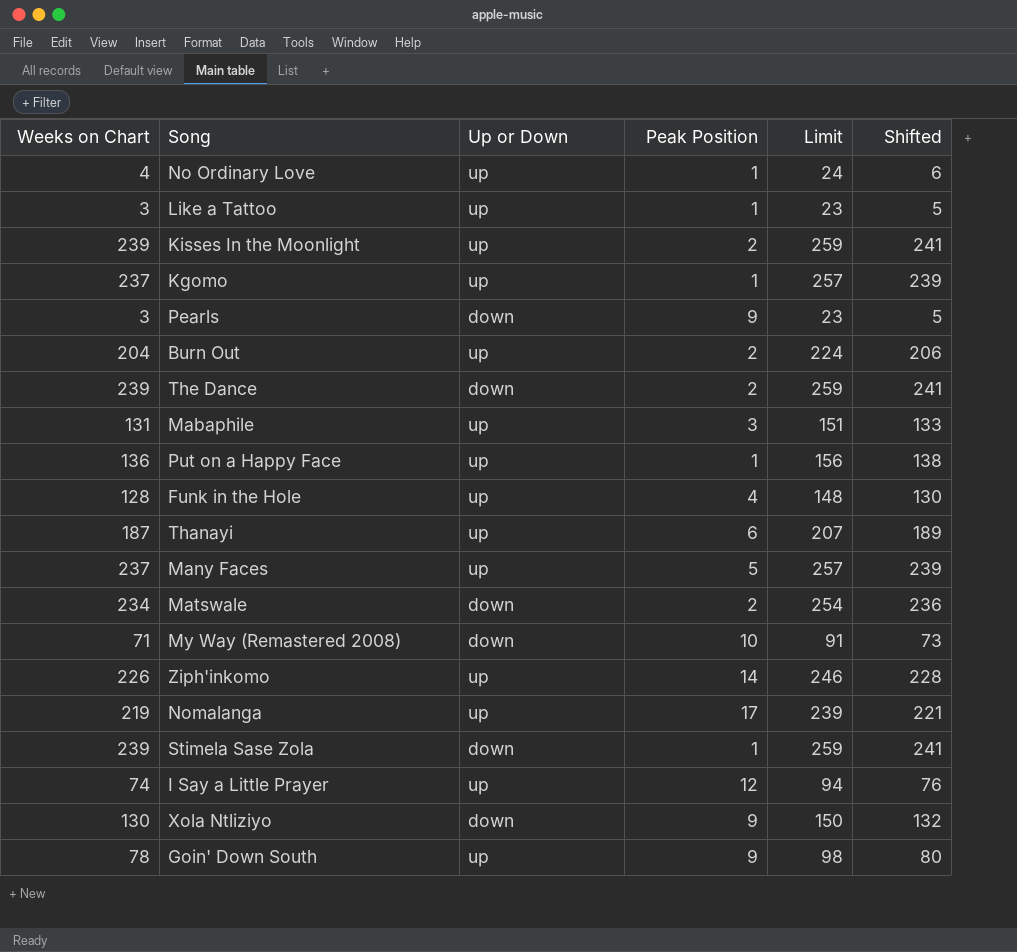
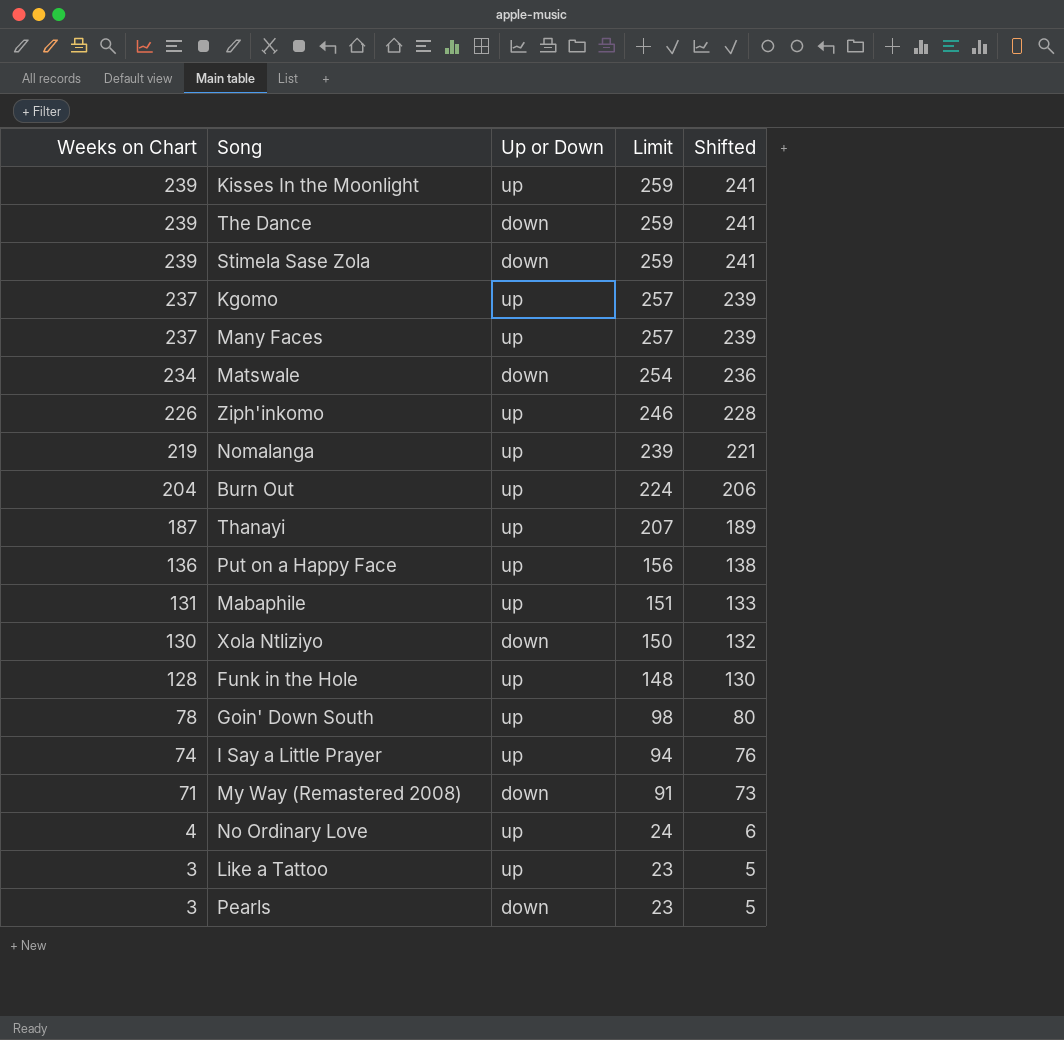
row order: none -> Weeks on Chart descending
column Peak Position | position: 4 -> none

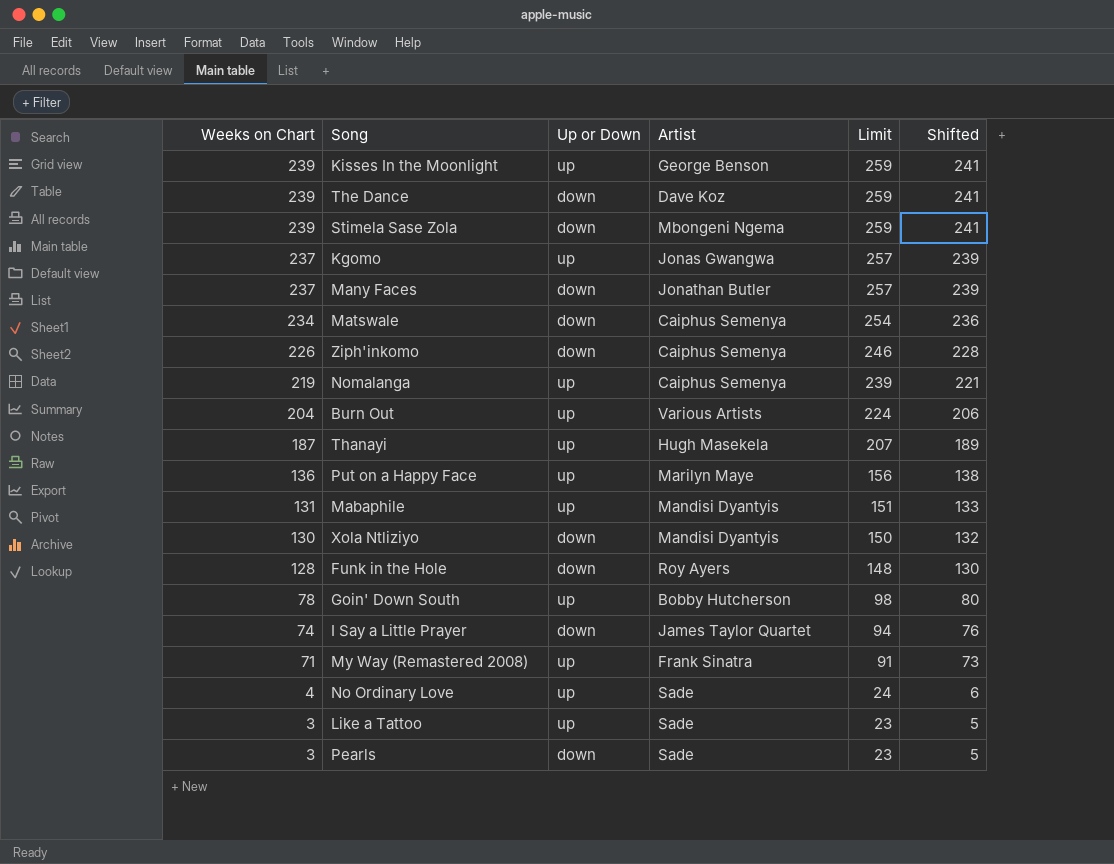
column Artist | position: none -> 4
Many Faces | Up or Down: up -> down
Ziph'inkomo | Up or Down: up -> down
Funk in the Hole | Up or Down: up -> down
I Say a Little Prayer | Up or Down: up -> down
My Way (Remastered 2008) | Up or Down: down -> up

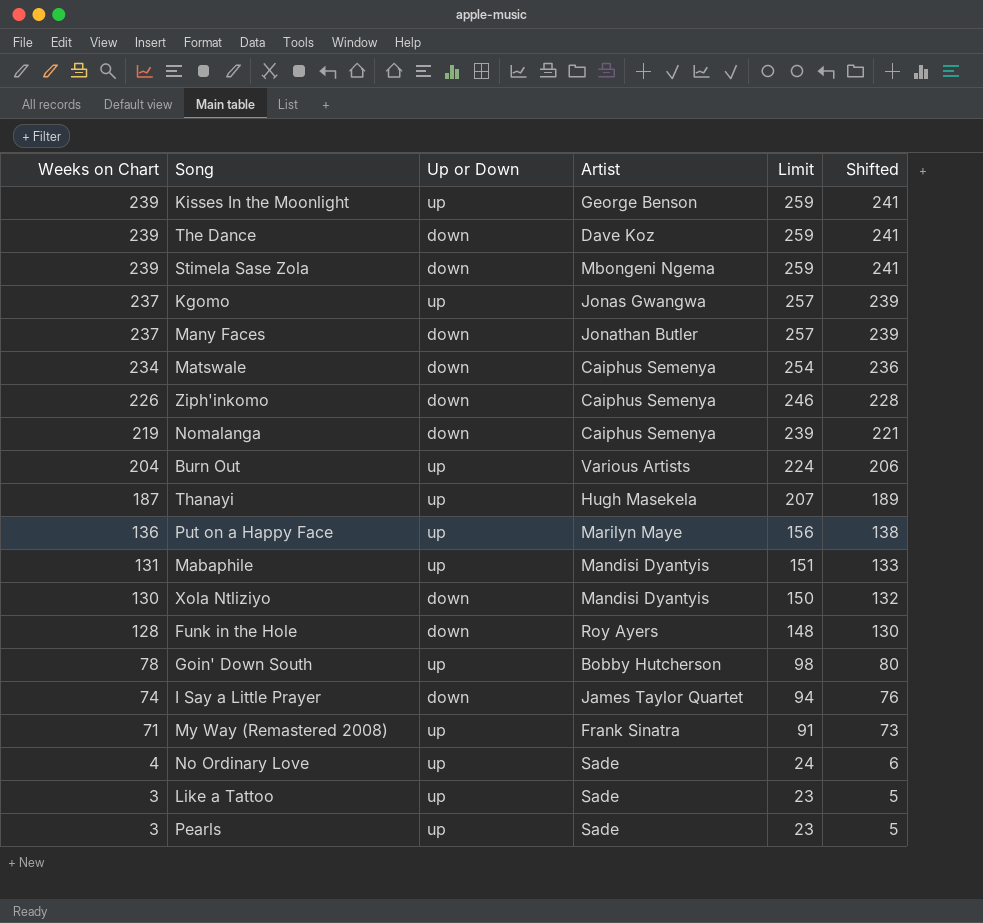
Nomalanga | Up or Down: up -> down
Pearls | Up or Down: down -> up

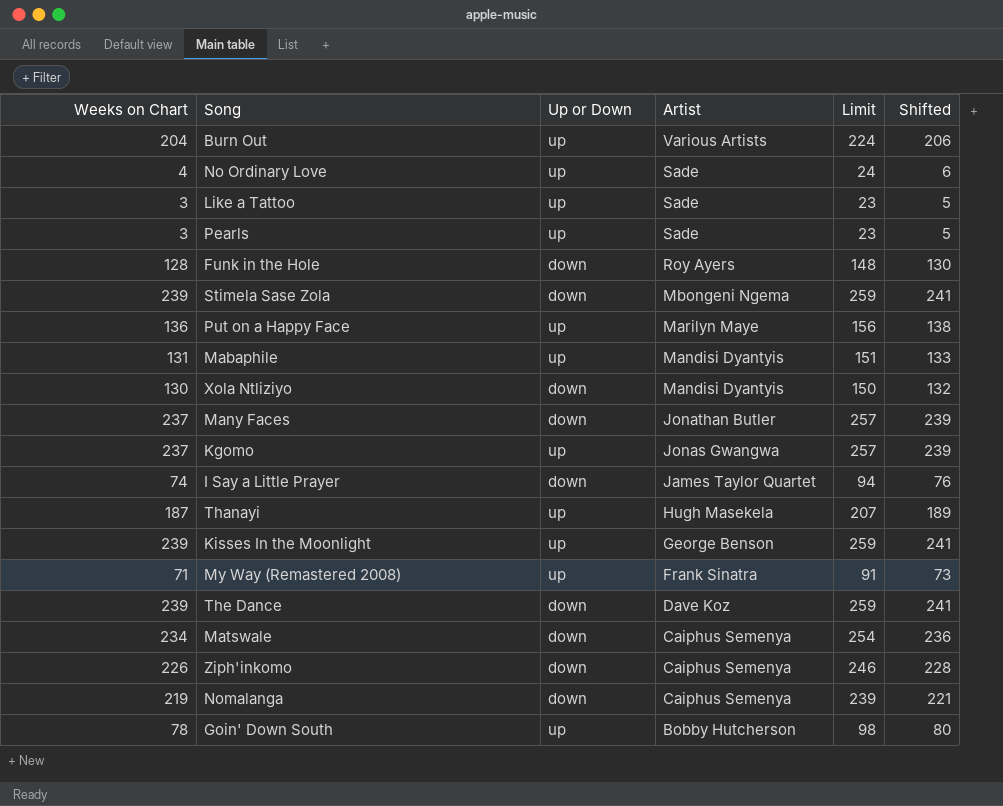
row order: Weeks on Chart descending -> Artist descending

